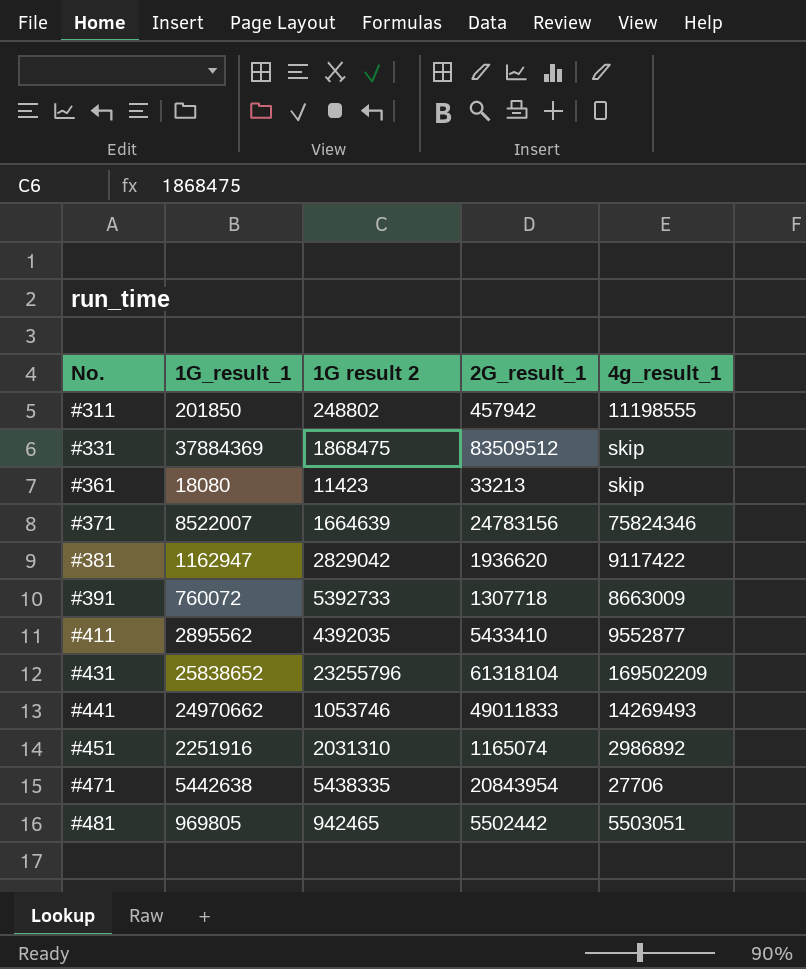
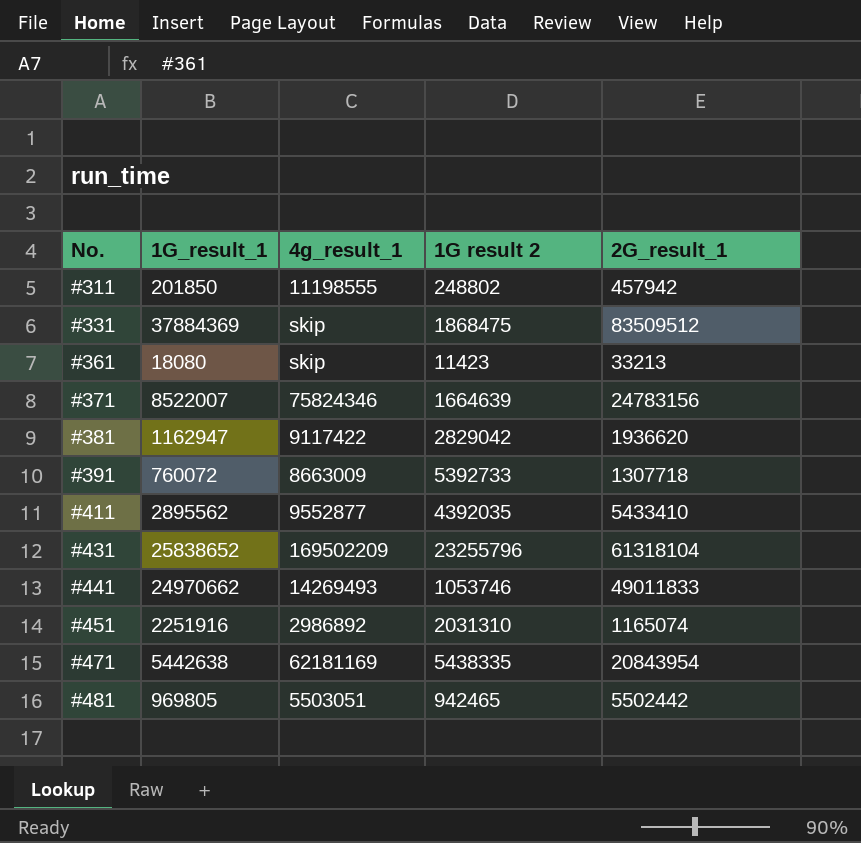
column 4g_result_1 | position: 5 -> 3
#471 | 4g_result_1: 27706 -> 62181169

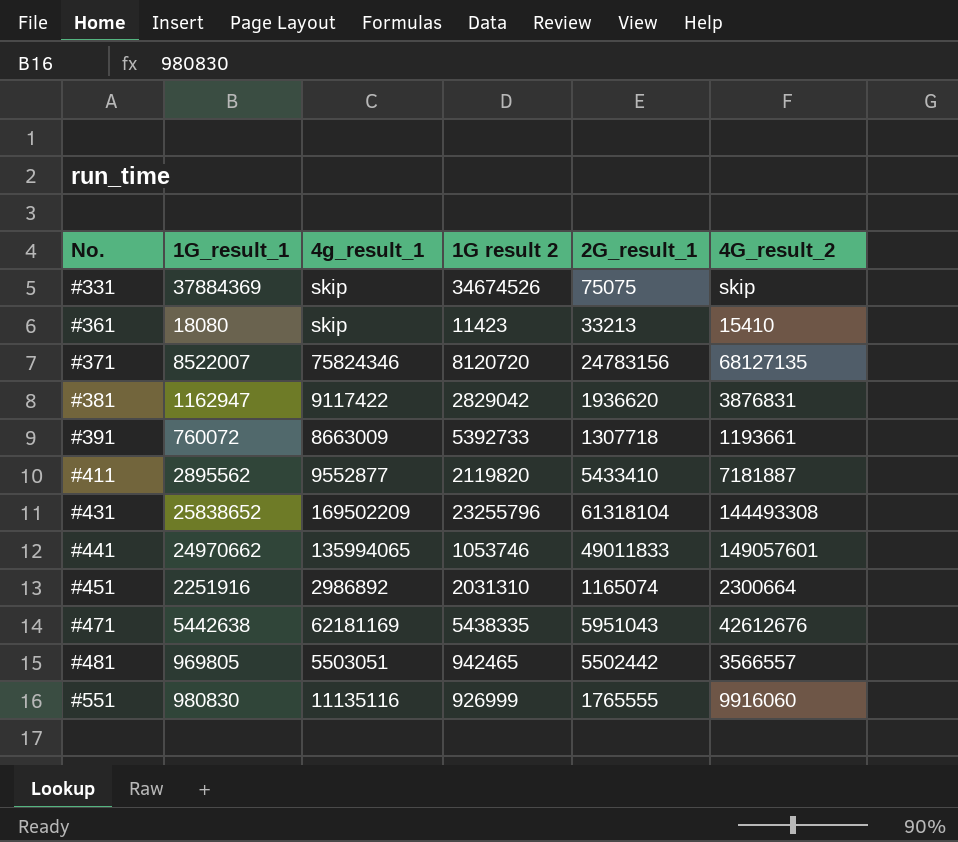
column 4G_result_2 | position: none -> 6
row #311: 201850 | 11198555 | 248802 | 457942 -> none
#331 | 1G result 2: 1868475 -> 34674526
#331 | 2G_result_1: 83509512 -> 75075
#371 | 1G result 2: 1664639 -> 8120720
#411 | 1G result 2: 4392035 -> 2119820
#441 | 4g_result_1: 14269493 -> 135994065
#471 | 2G_result_1: 20843954 -> 5951043
row #551: none -> 980830 | 11135116 | 926999 | 1765555 | 9916060

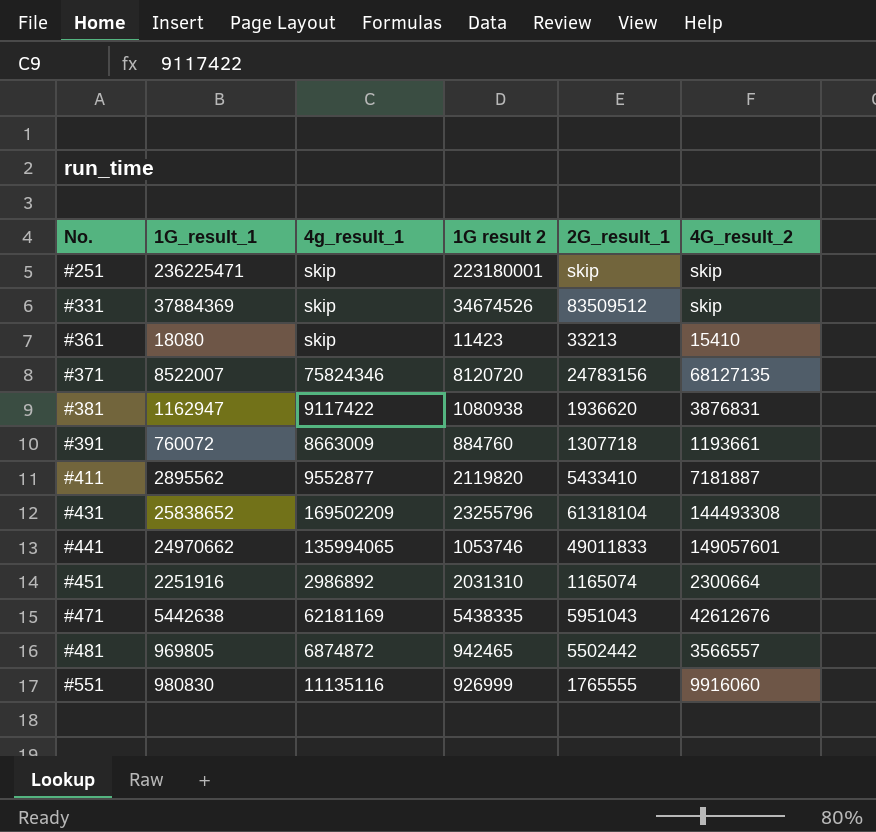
row #251: none -> 236225471 | skip | 223180001 | skip | skip
#331 | 2G_result_1: 75075 -> 83509512
#381 | 1G result 2: 2829042 -> 1080938
#391 | 1G result 2: 5392733 -> 884760
#481 | 4g_result_1: 5503051 -> 6874872

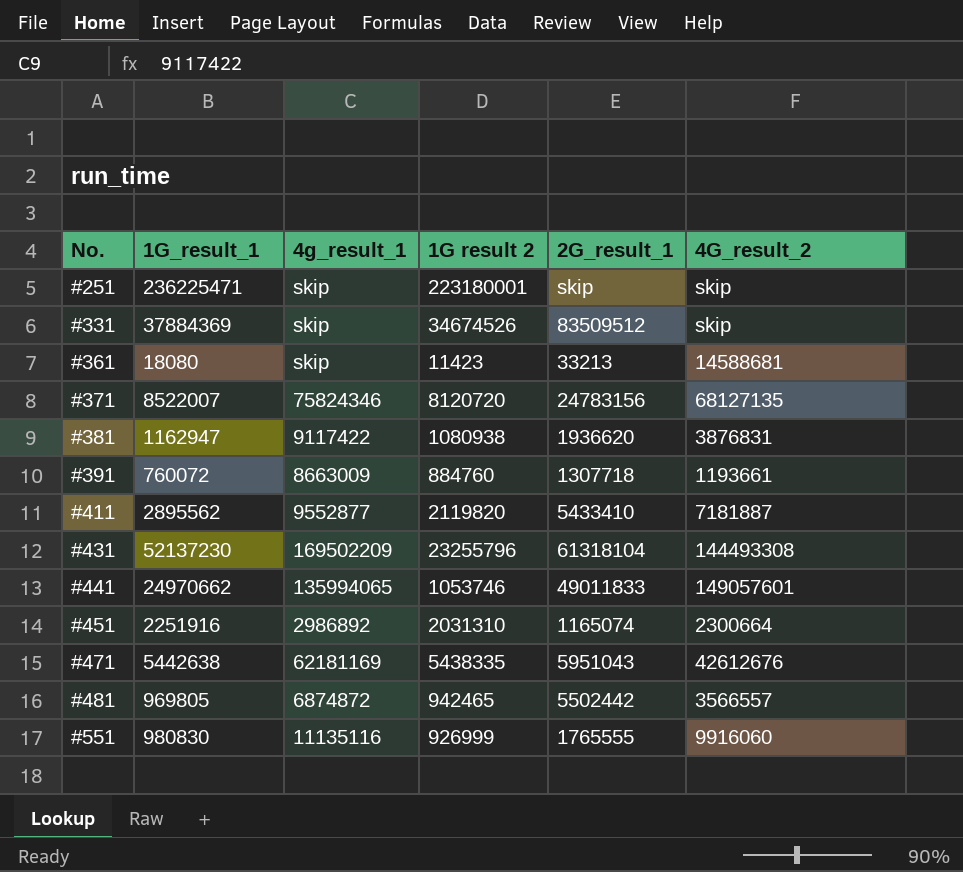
#361 | 4G_result_2: 15410 -> 14588681
#431 | 1G_result_1: 25838652 -> 52137230

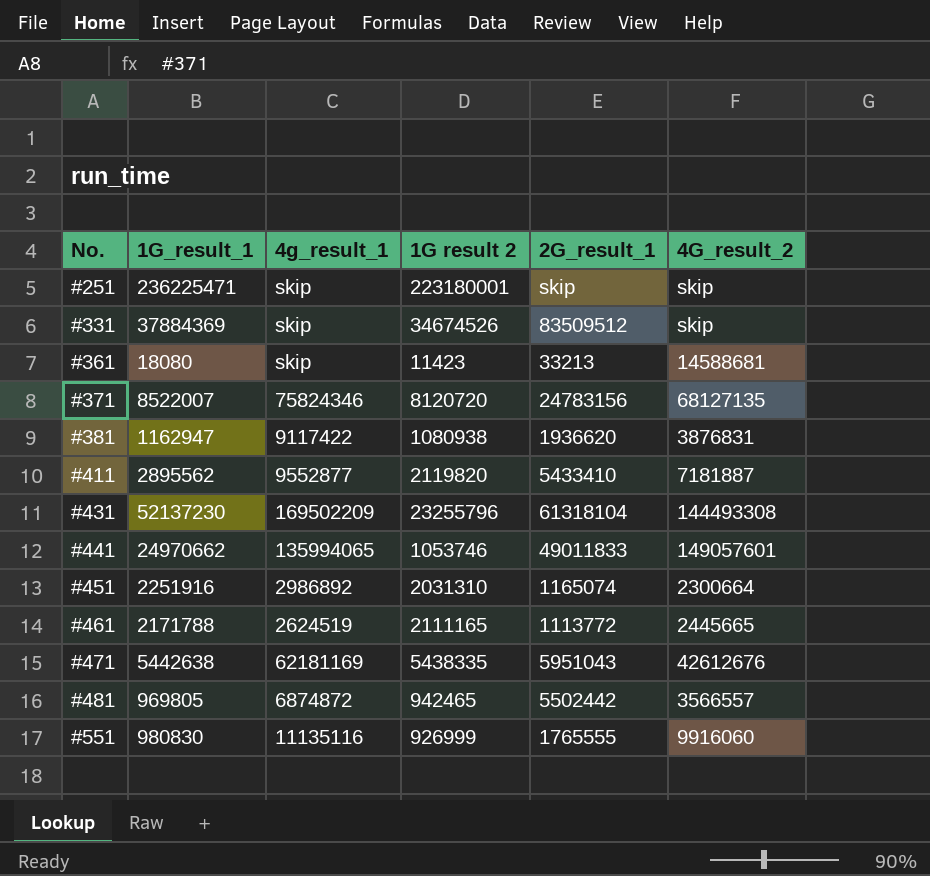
row #391: 760072 | 8663009 | 884760 | 1307718 | 1193661 -> none
row #461: none -> 2171788 | 2624519 | 2111165 | 1113772 | 2445665

